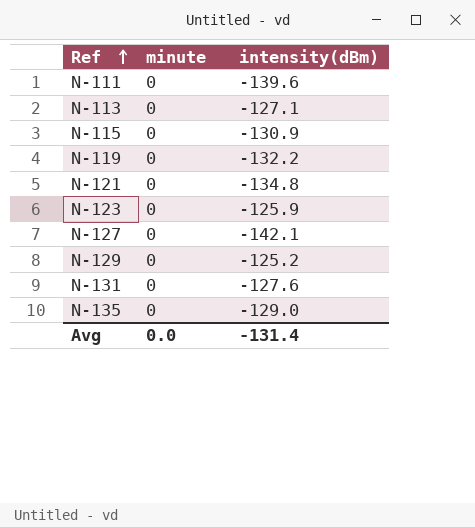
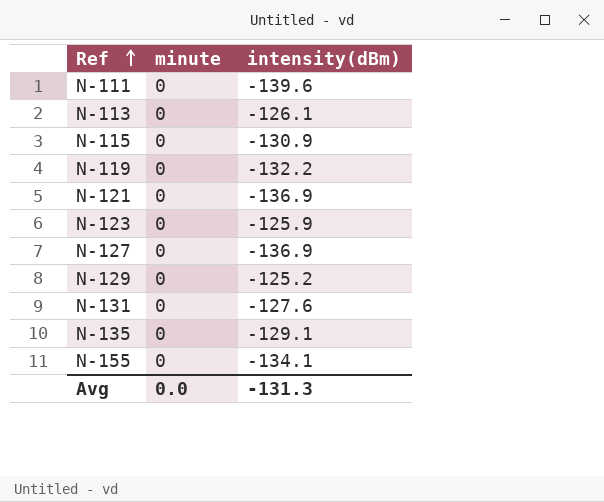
N-113 | intensity(dBm): -127.1 -> -126.1
N-121 | intensity(dBm): -134.8 -> -136.9
N-127 | intensity(dBm): -142.1 -> -136.9
N-135 | intensity(dBm): -129.0 -> -129.1
row N-155: none -> 0 | -134.1
Avg | intensity(dBm): -131.4 -> -131.3

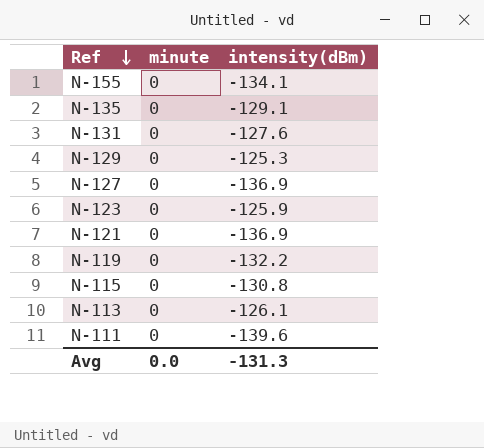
row order: Ref ascending -> Ref descending
N-129 | intensity(dBm): -125.2 -> -125.3
N-115 | intensity(dBm): -130.9 -> -130.8

